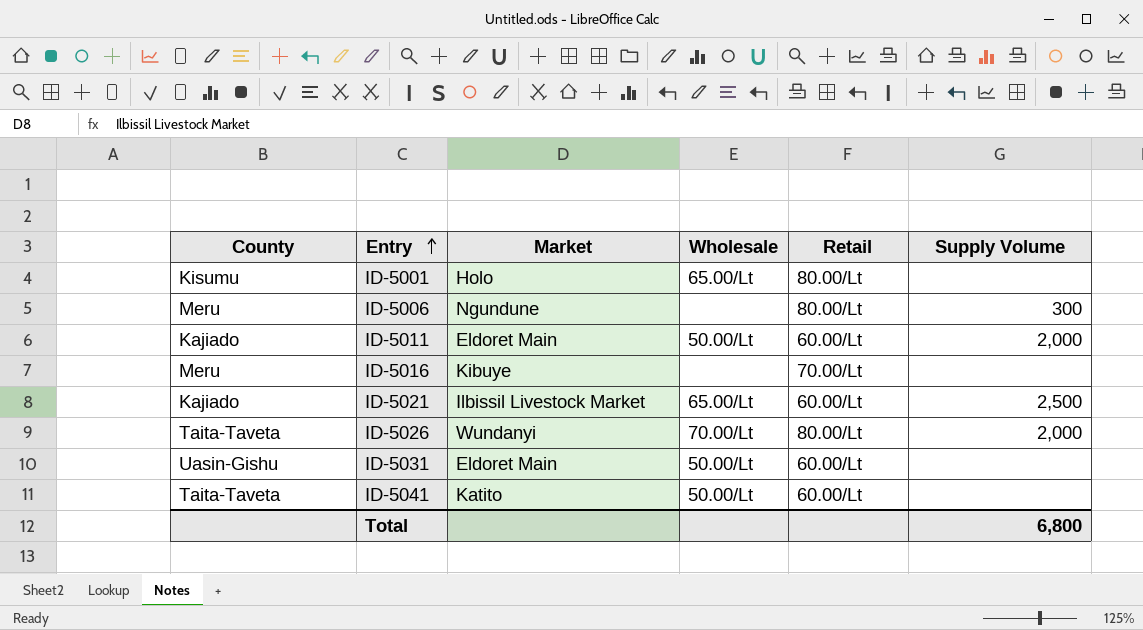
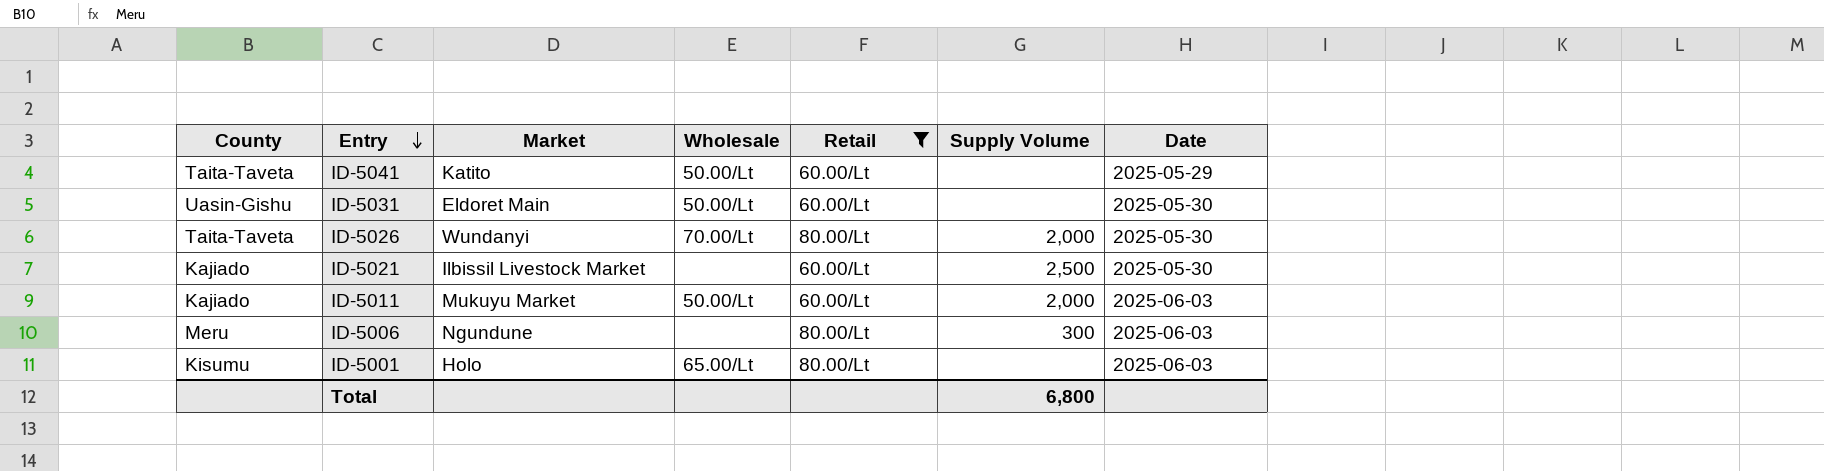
filter: none -> Retail != 70.00/Lt
row order: Entry ascending -> Entry descending
column Date | position: none -> 7
ID-5021 | Wholesale: 65.00/Lt -> none
ID-5011 | Market: Eldoret Main -> Mukuyu Market

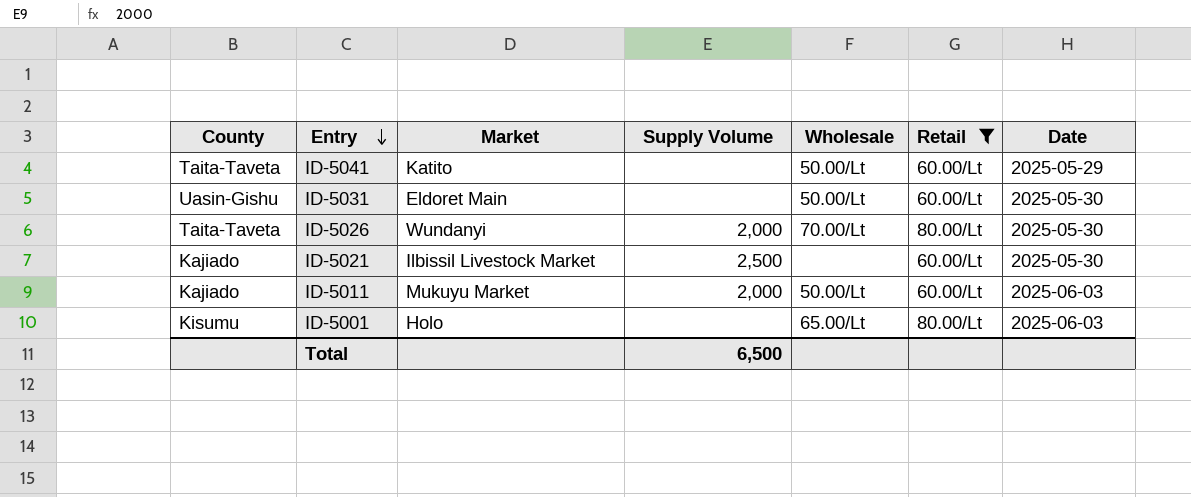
column Supply Volume | position: 6 -> 4
row ID-5006: Meru | Ngundune | none | 80.00/Lt | 300 | 2025-06-03 -> none
Total | Supply Volume: 6,800 -> 6,500

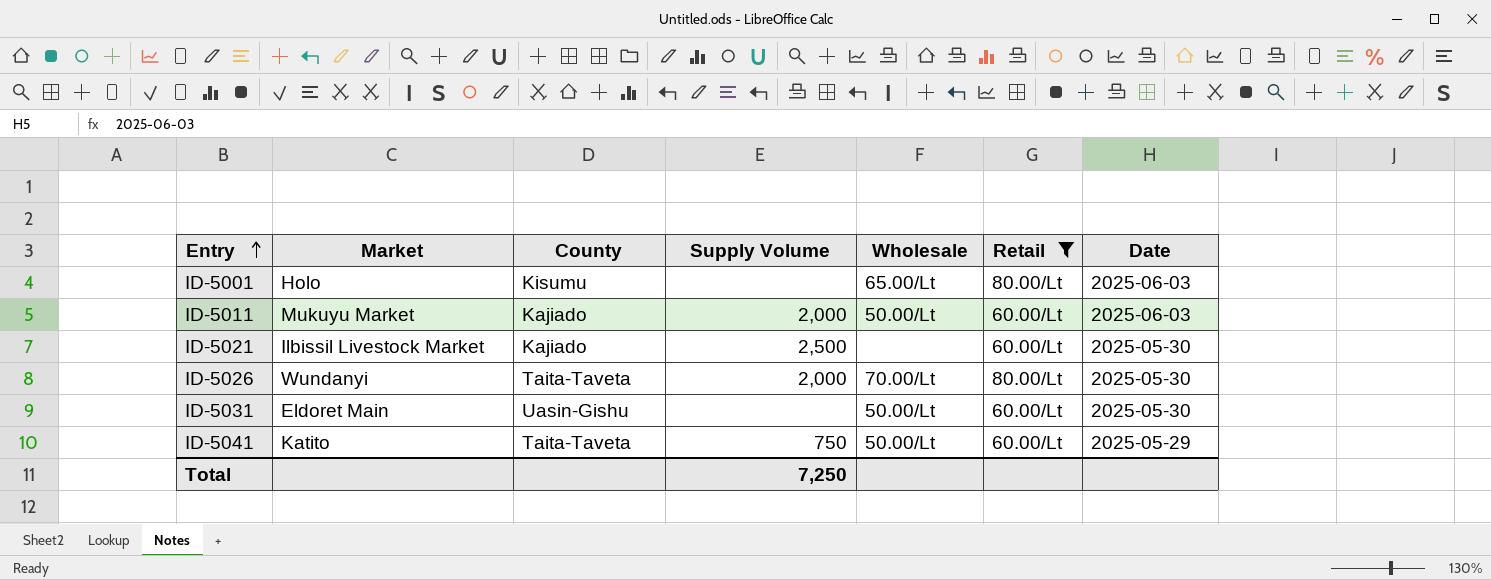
row order: Entry descending -> Entry ascending
column County | position: 1 -> 3
ID-5041 | Supply Volume: none -> 750
Total | Supply Volume: 6,500 -> 7,250

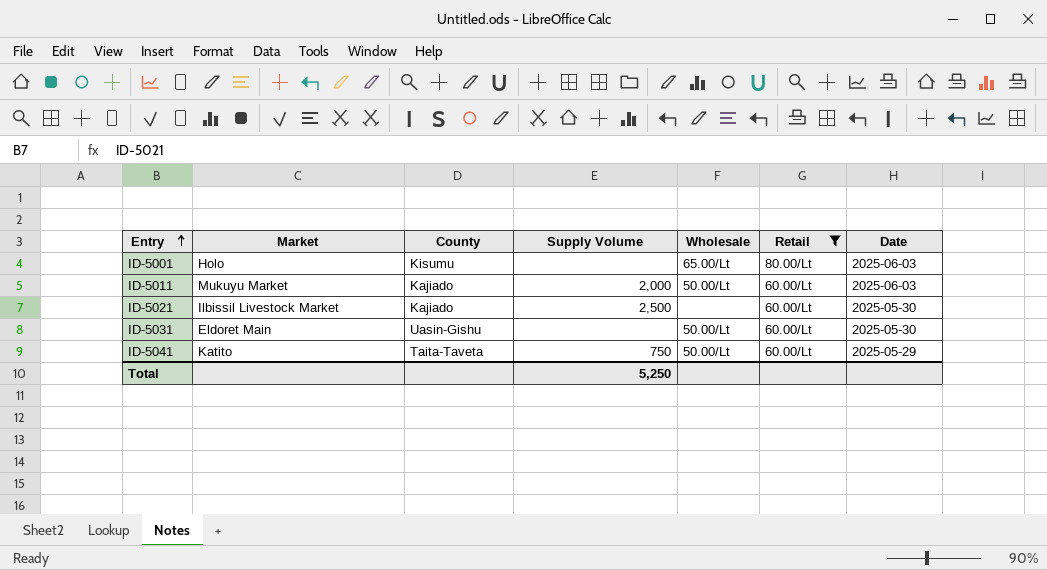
row ID-5026: Wundanyi | Taita-Taveta | 2,000 | 70.00/Lt | 80.00/Lt | 2025-05-30 -> none
Total | Supply Volume: 7,250 -> 5,250

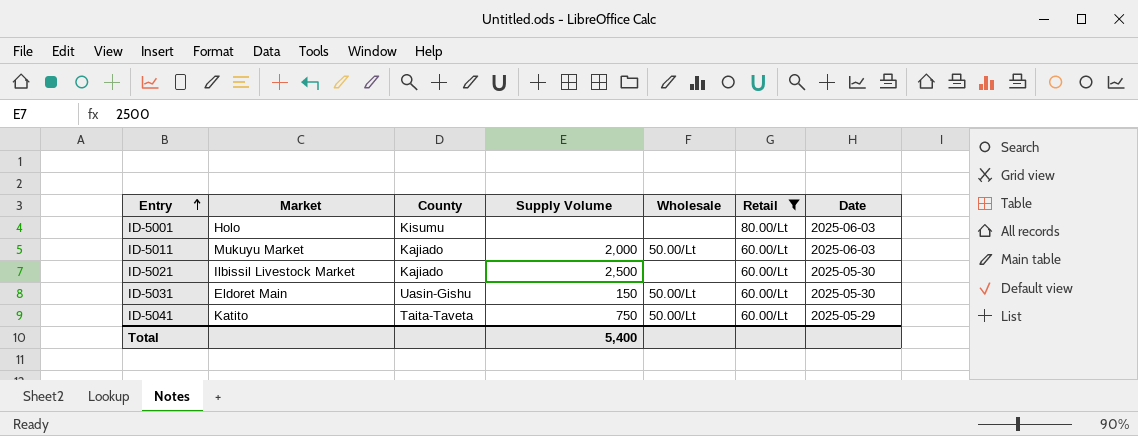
ID-5001 | Wholesale: 65.00/Lt -> none
ID-5031 | Supply Volume: none -> 150
Total | Supply Volume: 5,250 -> 5,400

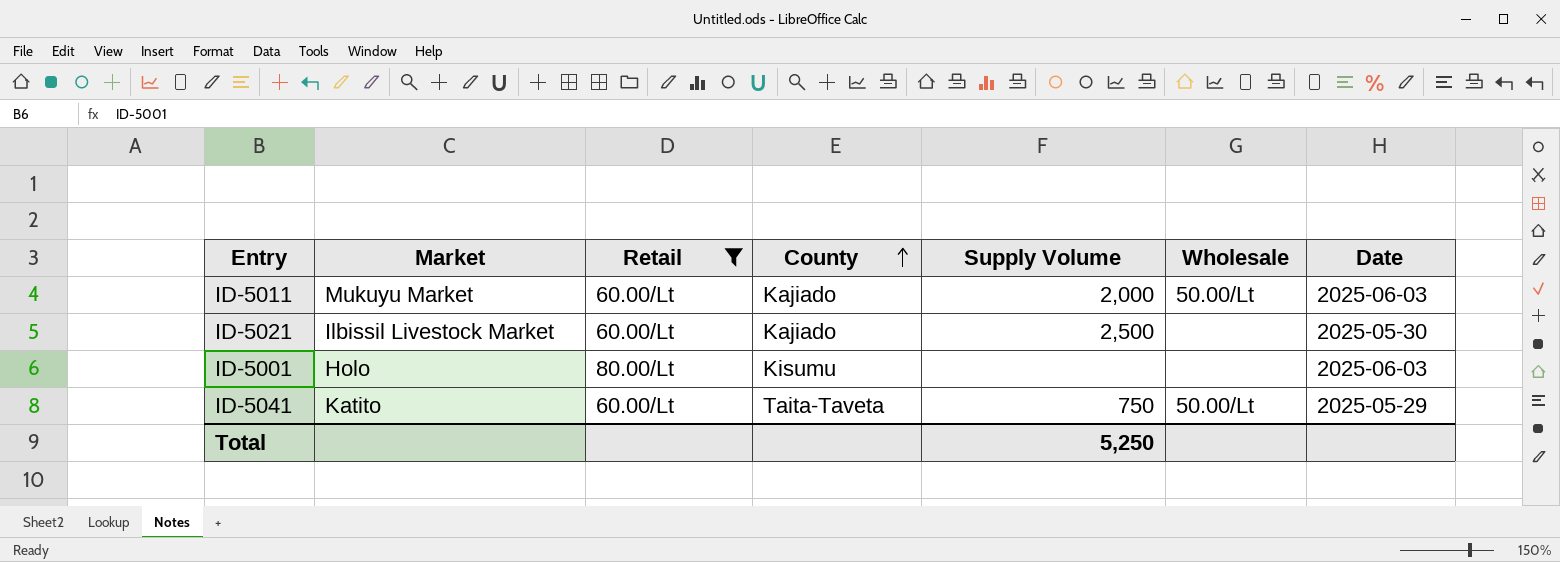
row order: Entry ascending -> County ascending
column Retail | position: 6 -> 3
row ID-5031: Eldoret Main | Uasin-Gishu | 150 | 50.00/Lt | 60.00/Lt | 2025-05-30 -> none
Total | Supply Volume: 5,400 -> 5,250

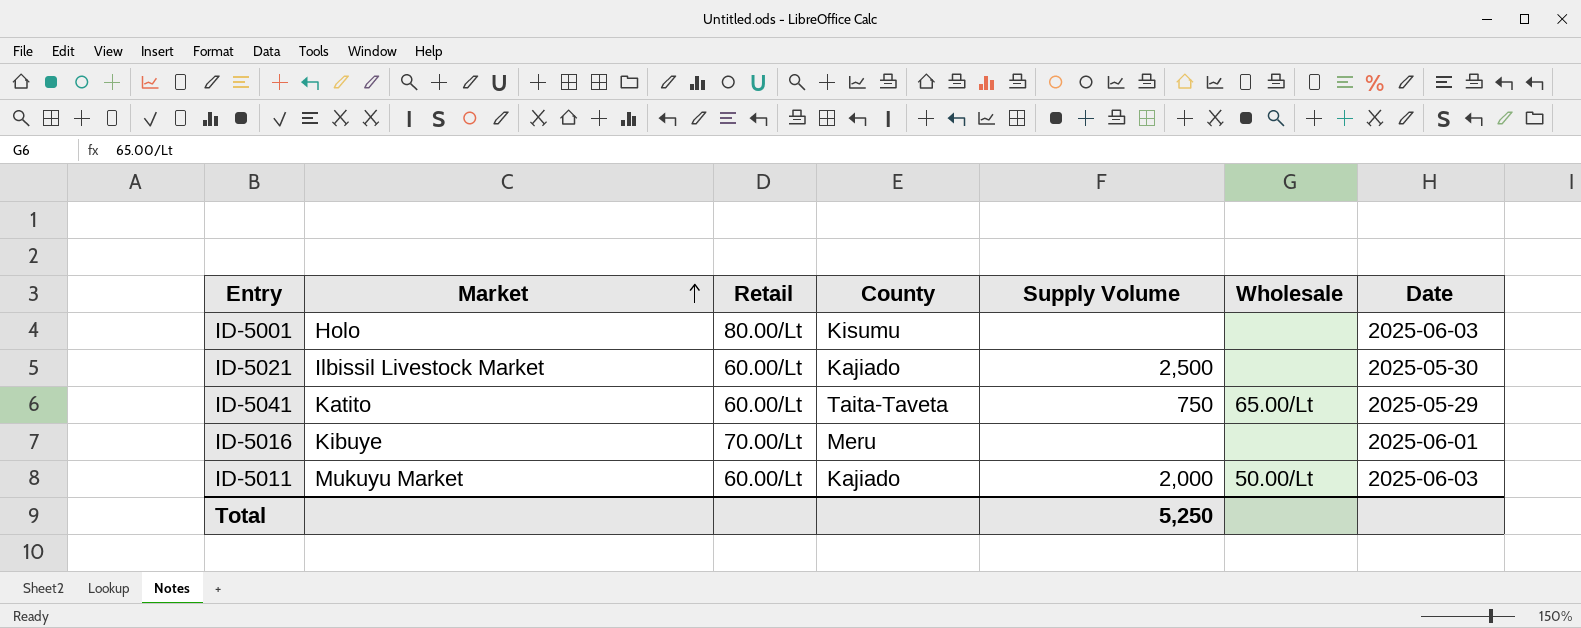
filter: Retail != 70.00/Lt -> none
row order: County ascending -> Market ascending
ID-5041 | Wholesale: 50.00/Lt -> 65.00/Lt

